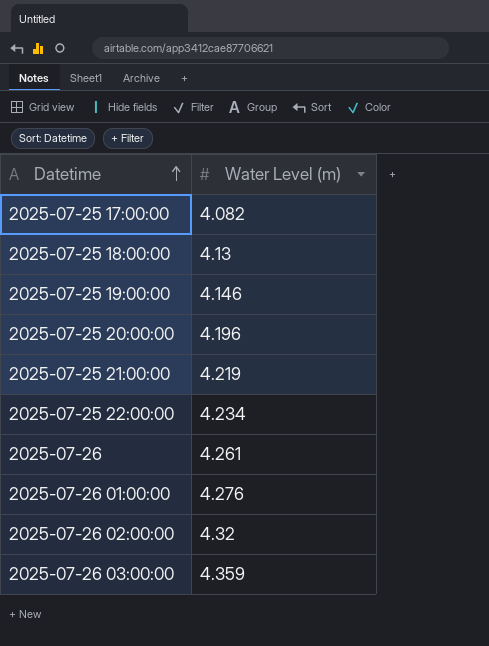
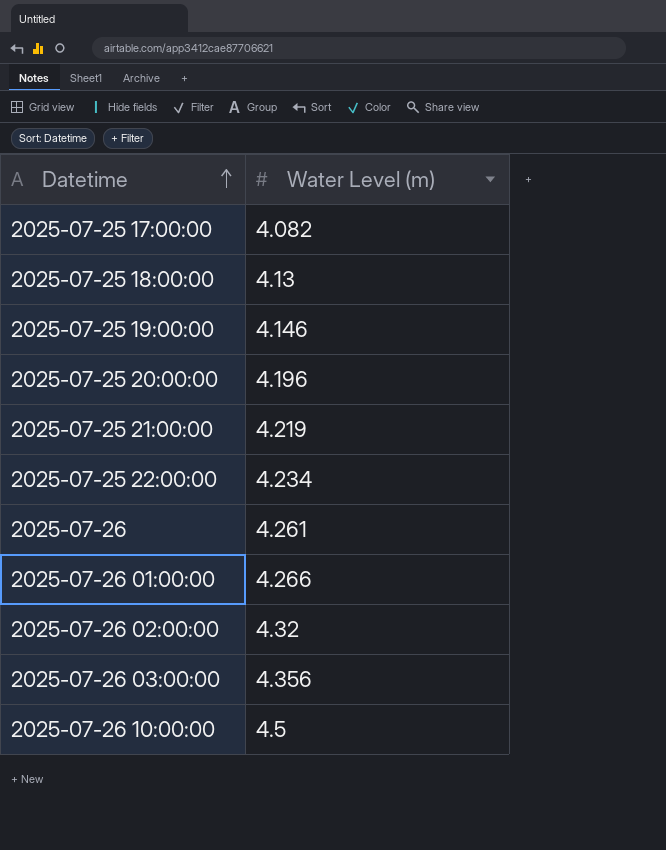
2025-07-26 01:00:00 | Water Level (m): 4.276 -> 4.266
2025-07-26 03:00:00 | Water Level (m): 4.359 -> 4.356
row 2025-07-26 10:00:00: none -> 4.5

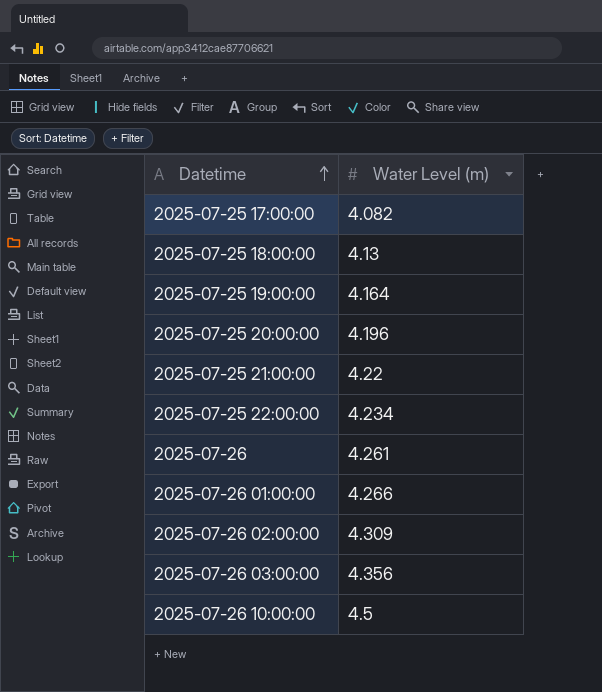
2025-07-25 19:00:00 | Water Level (m): 4.146 -> 4.164
2025-07-25 21:00:00 | Water Level (m): 4.219 -> 4.22
2025-07-26 02:00:00 | Water Level (m): 4.32 -> 4.309

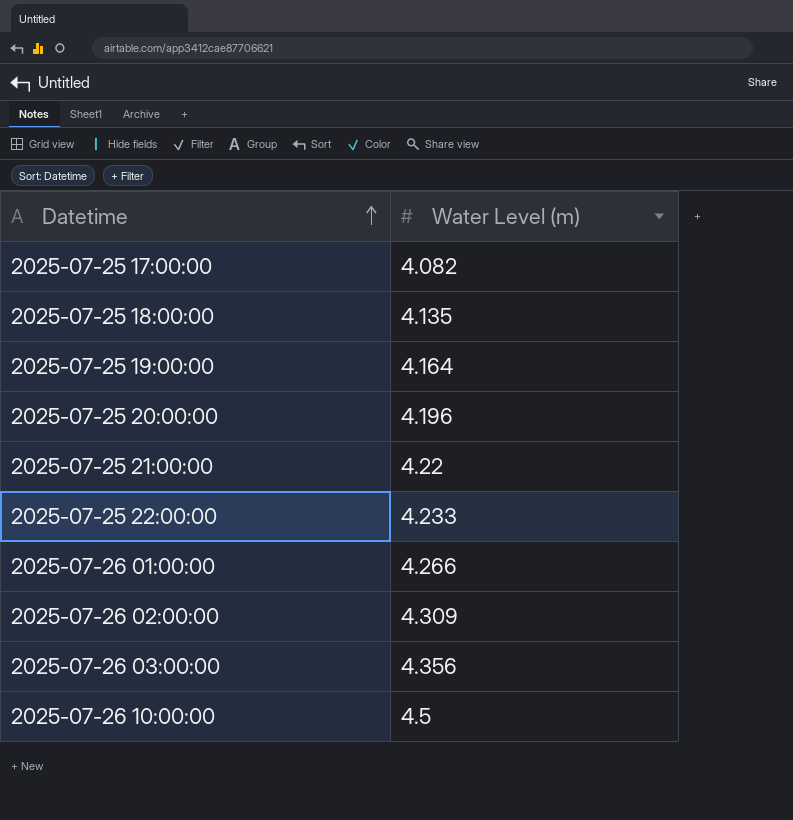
row 2025-07-26: 4.261 -> none
2025-07-25 18:00:00 | Water Level (m): 4.13 -> 4.135
2025-07-25 22:00:00 | Water Level (m): 4.234 -> 4.233

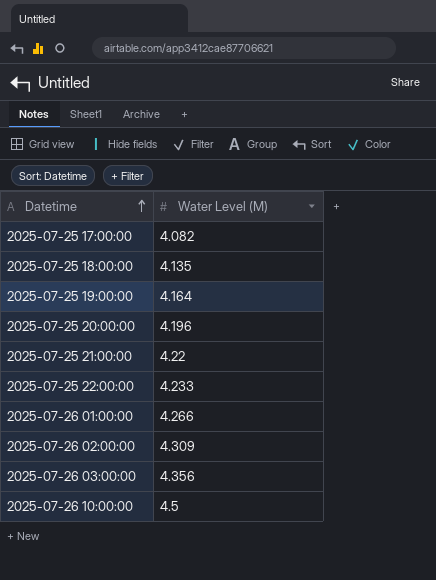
column name: Water Level (m) -> Water Level (M)

